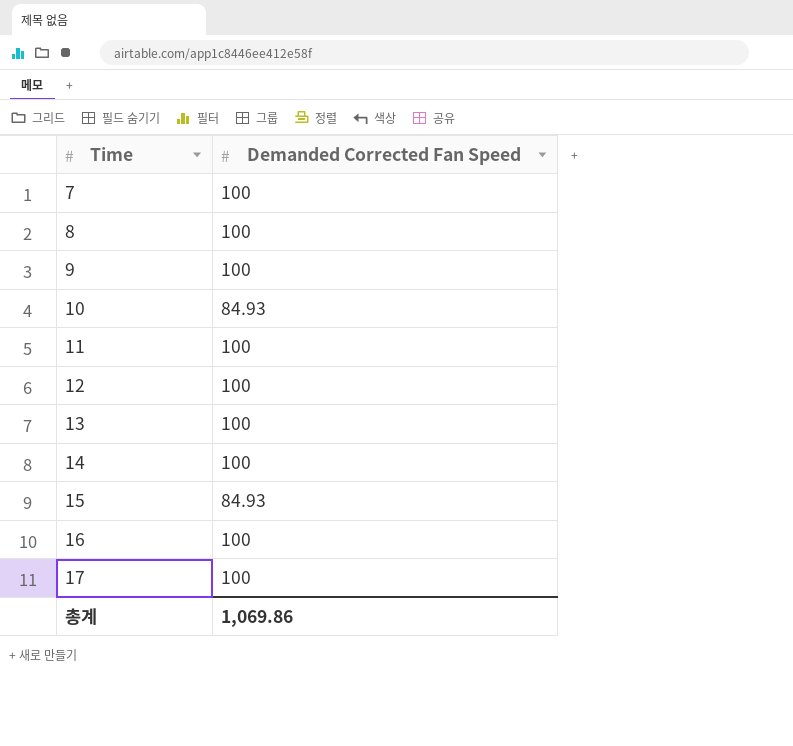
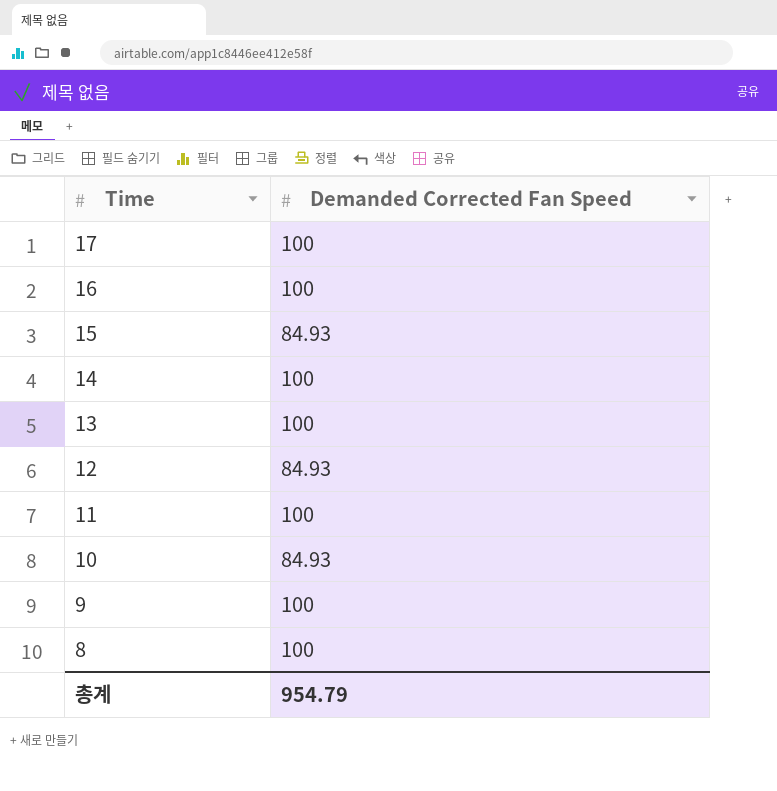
row order: Time ascending -> Time descending
row 7: 100 -> none
12 | Demanded Corrected Fan Speed: 100 -> 84.93
총계 | Demanded Corrected Fan Speed: 1,069.86 -> 954.79

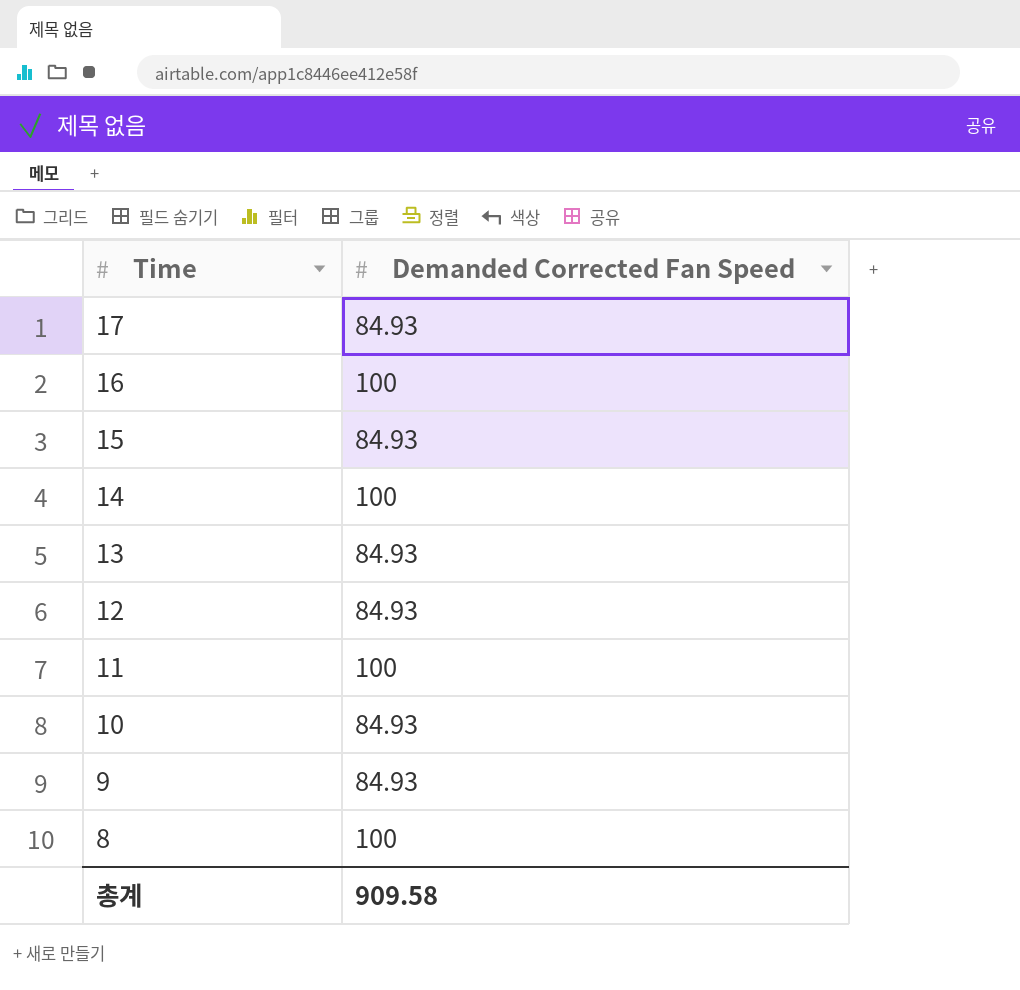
17 | Demanded Corrected Fan Speed: 100 -> 84.93
13 | Demanded Corrected Fan Speed: 100 -> 84.93
9 | Demanded Corrected Fan Speed: 100 -> 84.93
총계 | Demanded Corrected Fan Speed: 954.79 -> 909.58

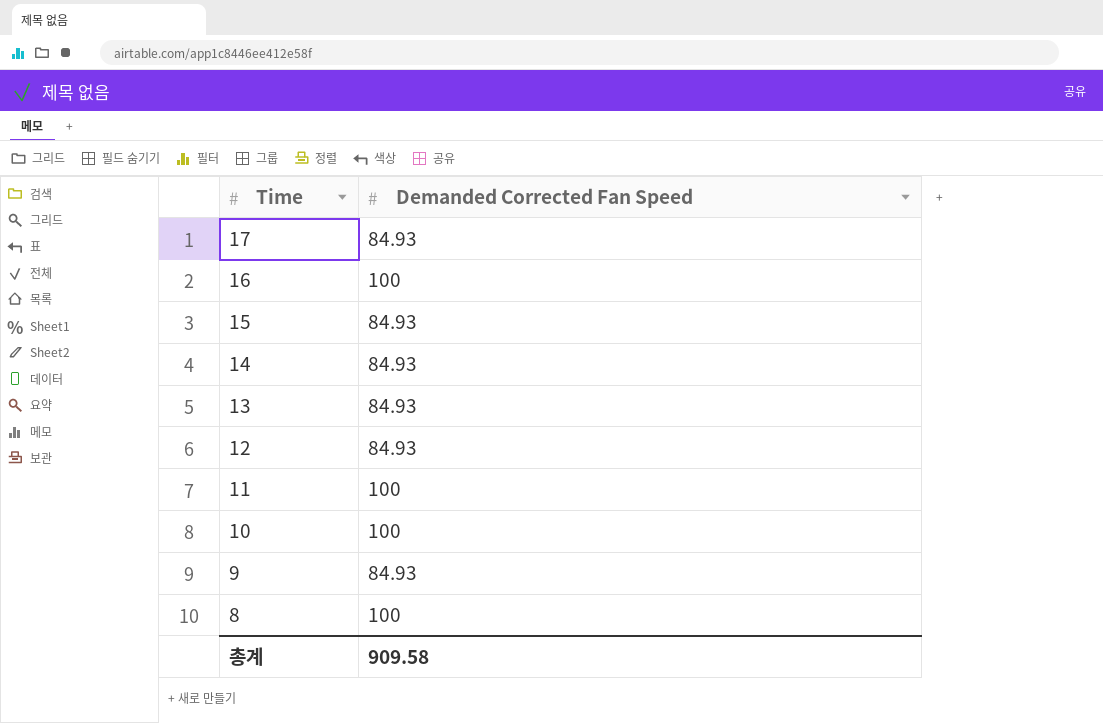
14 | Demanded Corrected Fan Speed: 100 -> 84.93
10 | Demanded Corrected Fan Speed: 84.93 -> 100

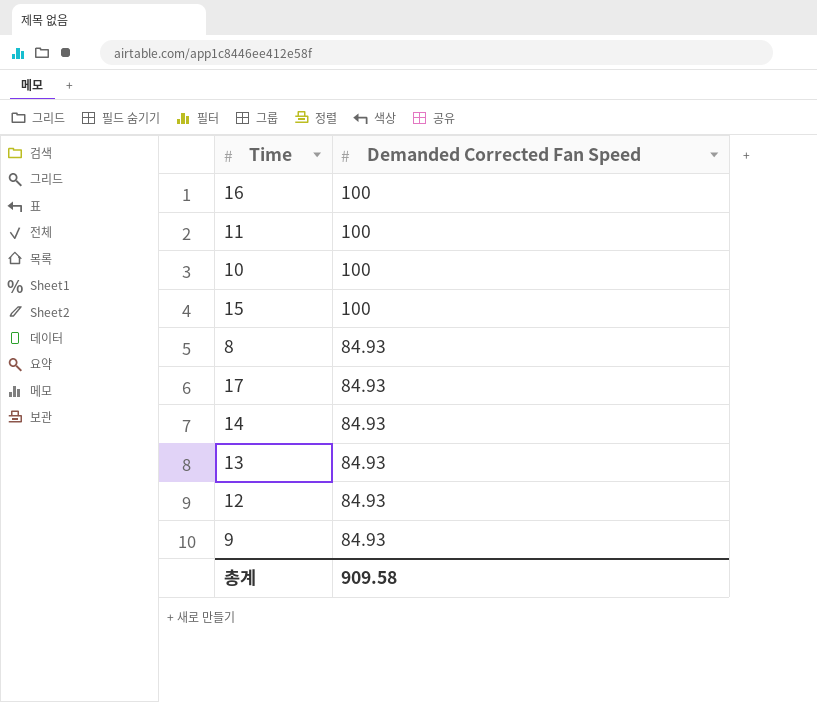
row order: Time descending -> Demanded Corrected Fan Speed descending
15 | Demanded Corrected Fan Speed: 84.93 -> 100
8 | Demanded Corrected Fan Speed: 100 -> 84.93

